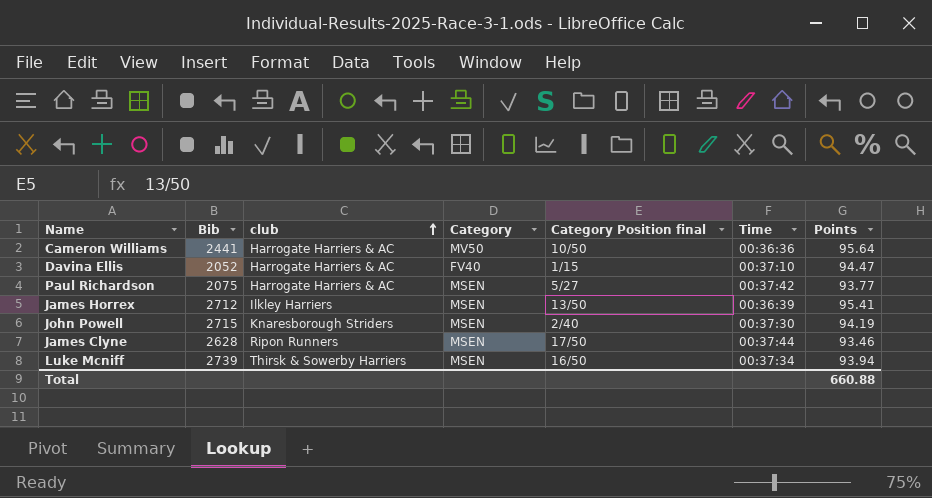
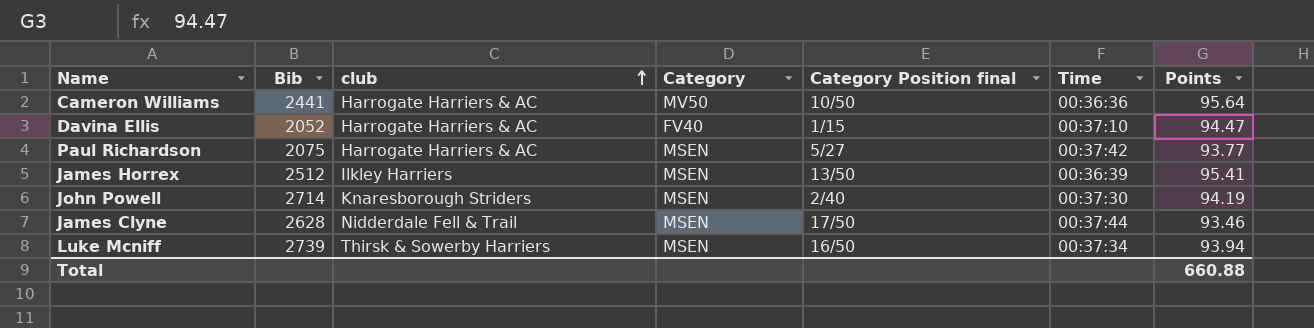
James Horrex | Bib: 2712 -> 2512
John Powell | Bib: 2715 -> 2714
James Clyne | club: Ripon Runners -> Nidderdale Fell & Trail

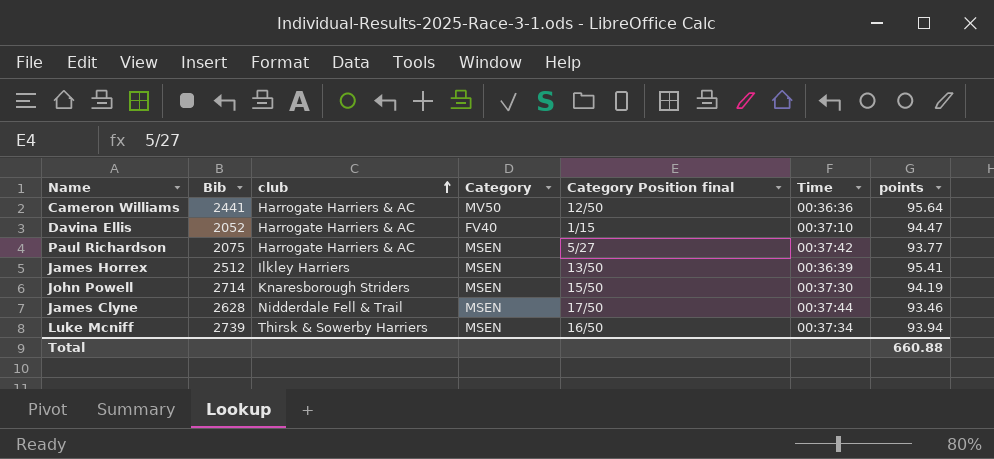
column name: Points -> points
Cameron Williams | Category Position final: 10/50 -> 12/50
John Powell | Category Position final: 2/40 -> 15/50

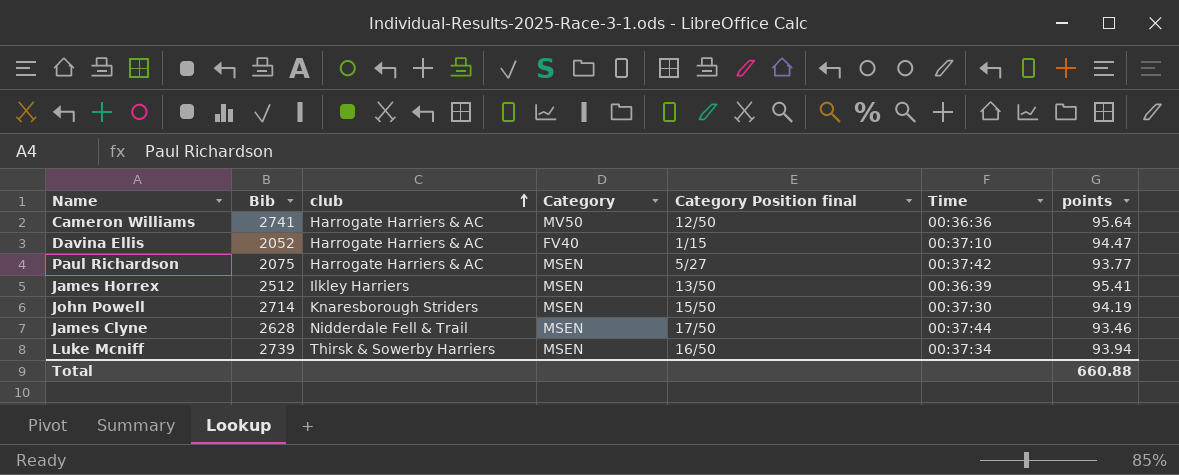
Cameron Williams | Bib: 2441 -> 2741

